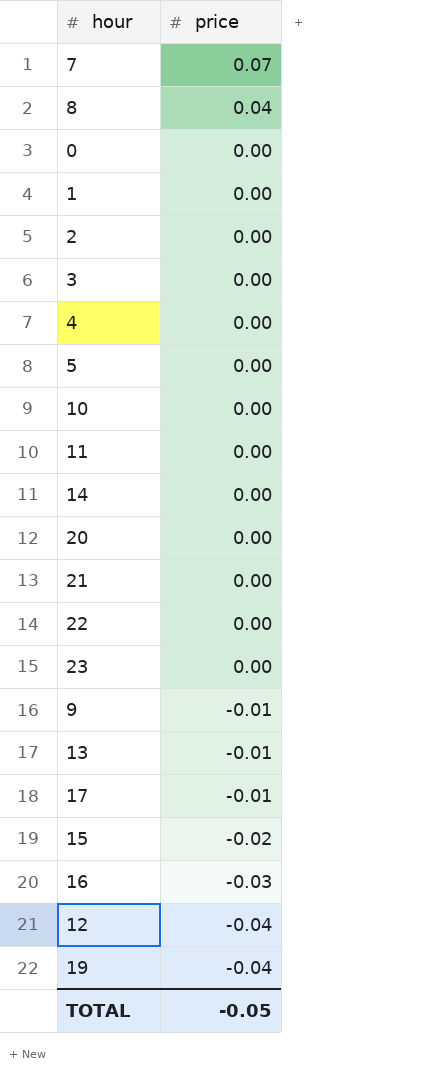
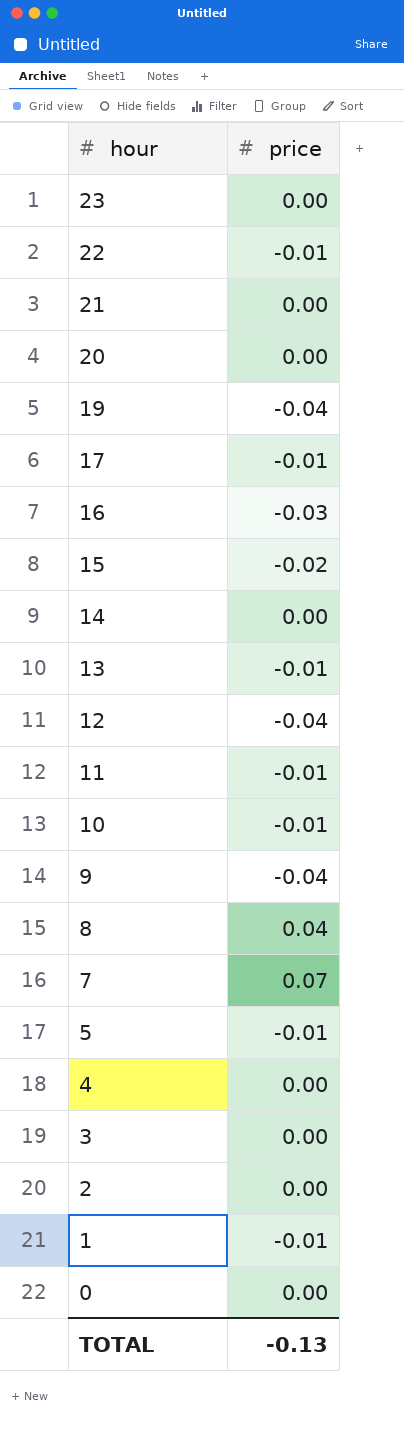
row order: price descending -> hour descending
22 | price: 0.00 -> -0.01
11 | price: 0.00 -> -0.01
10 | price: 0.00 -> -0.01
9 | price: -0.01 -> -0.04
5 | price: 0.00 -> -0.01
1 | price: 0.00 -> -0.01
TOTAL | price: -0.05 -> -0.13

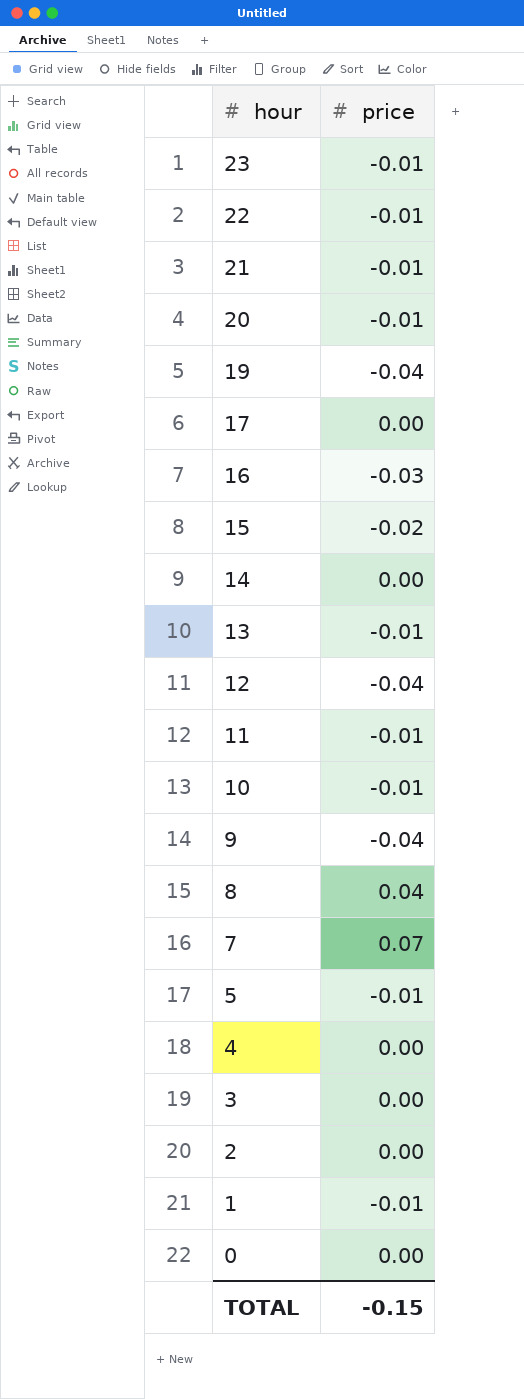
23 | price: 0.00 -> -0.01
21 | price: 0.00 -> -0.01
20 | price: 0.00 -> -0.01
17 | price: -0.01 -> 0.00
TOTAL | price: -0.13 -> -0.15

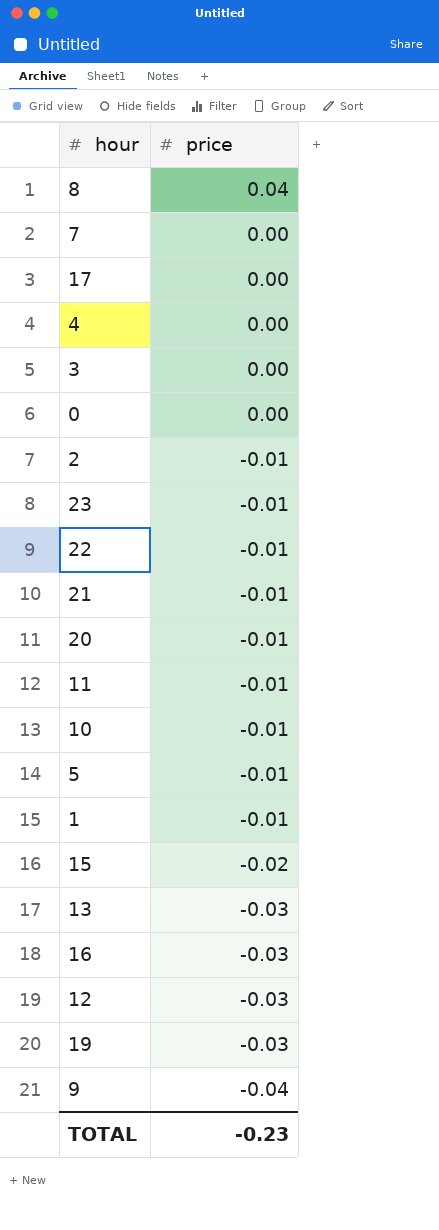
row order: hour descending -> price descending
row 14: 0.00 -> none
7 | price: 0.07 -> 0.00
2 | price: 0.00 -> -0.01
13 | price: -0.01 -> -0.03
12 | price: -0.04 -> -0.03
19 | price: -0.04 -> -0.03
TOTAL | price: -0.15 -> -0.23

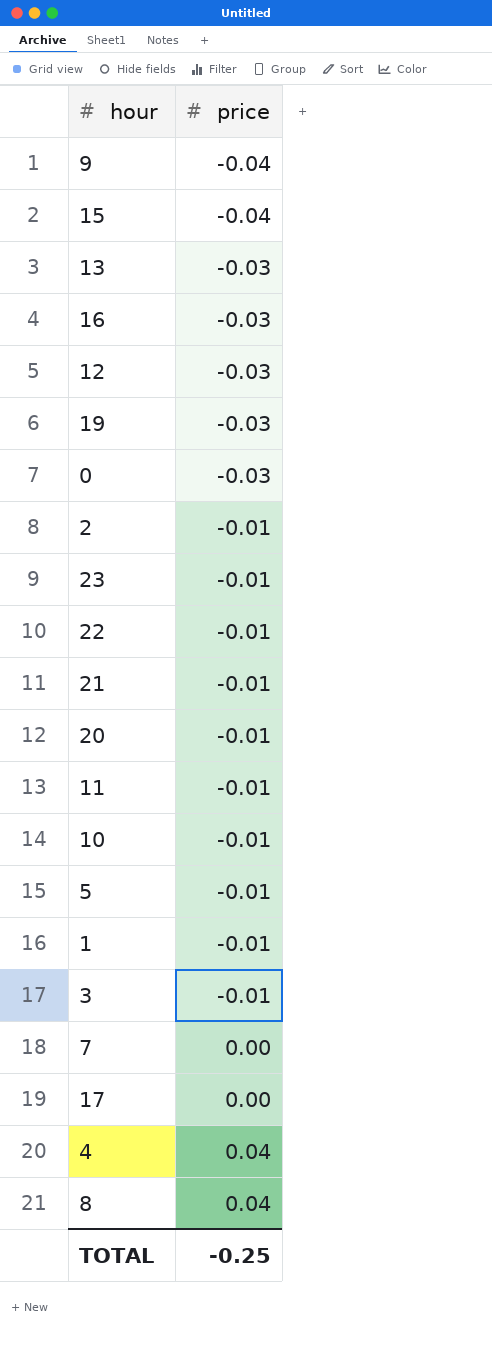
row order: price descending -> price ascending
15 | price: -0.02 -> -0.04
0 | price: 0.00 -> -0.03
3 | price: 0.00 -> -0.01
4 | price: 0.00 -> 0.04
TOTAL | price: -0.23 -> -0.25

